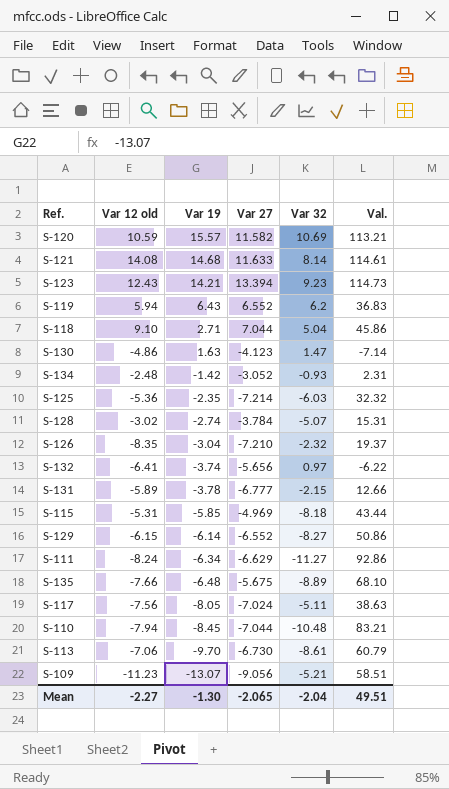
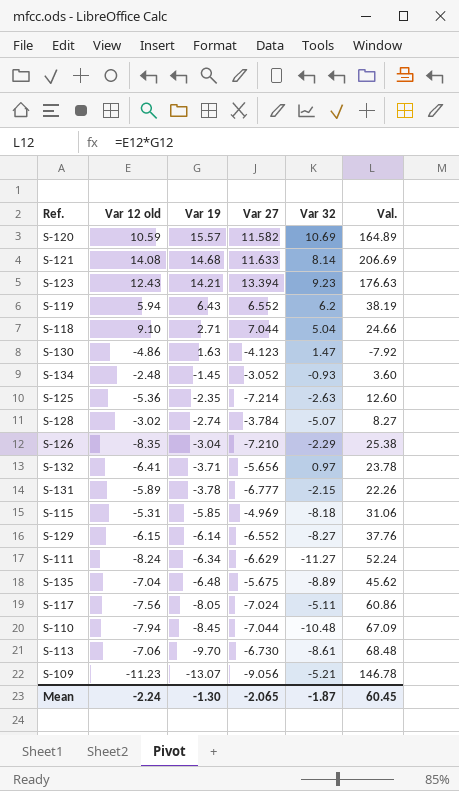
column Val. | formula: [Var 12 old] * [Var 32] -> [Var 12 old] * [Var 19]
S-134 | Var 19: -1.42 -> -1.45
S-125 | Var 32: -6.03 -> -2.63
S-126 | Var 32: -2.32 -> -2.29
S-132 | Var 19: -3.74 -> -3.71
S-135 | Var 12 old: -7.66 -> -7.04
Mean | Var 12 old: -2.27 -> -2.24
Mean | Var 32: -2.04 -> -1.87
Mean | Val.: 49.51 -> 60.45

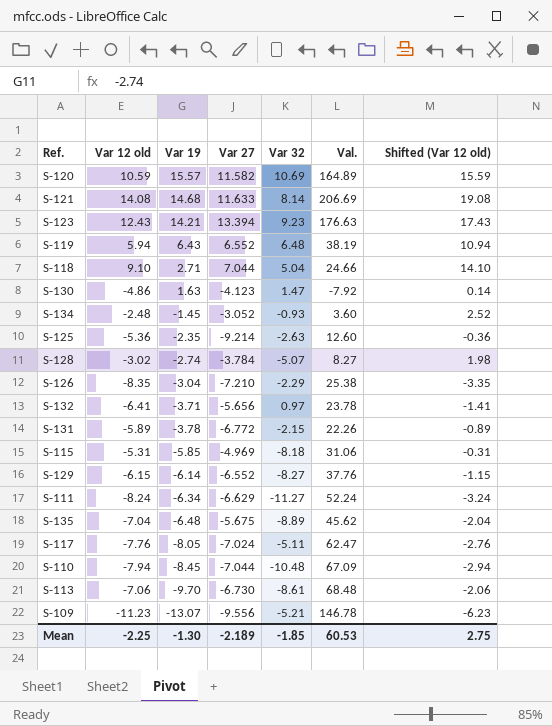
column Shifted (Var 12 old) | formula: none -> [Var 12 old] + 5
S-119 | Var 32: 6.2 -> 6.48
S-125 | Var 27: -7.214 -> -9.214
S-131 | Var 27: -6.777 -> -6.772
S-117 | Var 12 old: -7.56 -> -7.76
S-117 | Val.: 60.86 -> 62.47
S-109 | Var 27: -9.056 -> -9.556
Mean | Var 12 old: -2.24 -> -2.25
Mean | Var 27: -2.065 -> -2.189
Mean | Var 32: -1.87 -> -1.85
Mean | Val.: 60.45 -> 60.53

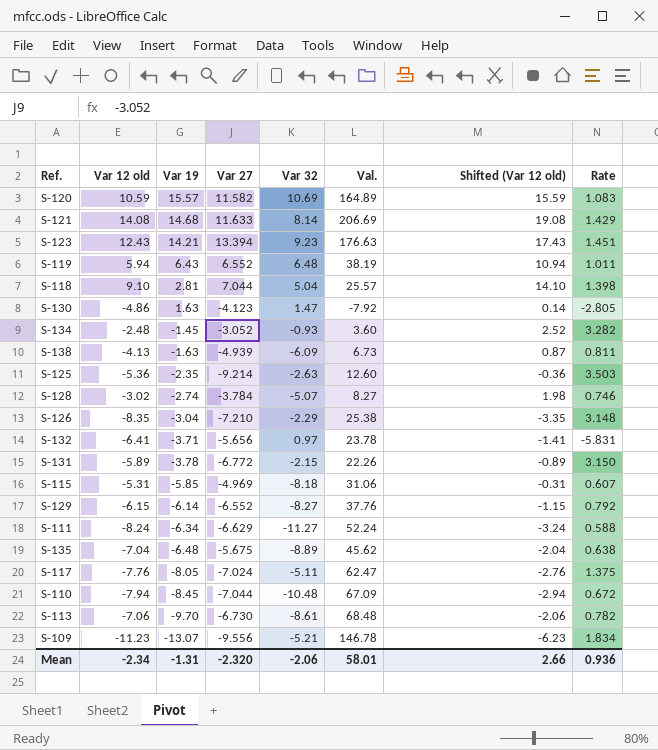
column Rate | formula: none -> [Var 27] / [Var 32]
S-118 | Var 19: 2.71 -> 2.81
S-118 | Val.: 24.66 -> 25.57
row S-138: none -> -4.13 | -1.63 | -4.939 | -6.09 | 6.73 | 0.87 | 0.811
Mean | Var 12 old: -2.25 -> -2.34
Mean | Var 19: -1.30 -> -1.31
Mean | Var 27: -2.189 -> -2.320
Mean | Var 32: -1.85 -> -2.06
Mean | Val.: 60.53 -> 58.01
Mean | Shifted (Var 12 old): 2.75 -> 2.66

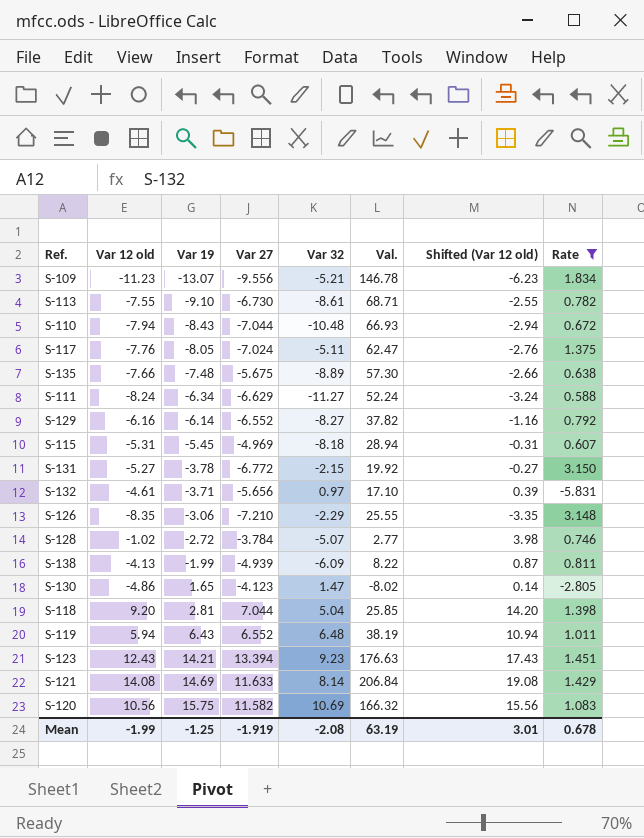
filter: none -> Rate <= 3.150
row order: Var 19 descending -> Var 19 ascending
S-113 | Var 12 old: -7.06 -> -7.55
S-113 | Var 19: -9.70 -> -9.10
S-113 | Val.: 68.48 -> 68.71
S-113 | Shifted (Var 12 old): -2.06 -> -2.55
S-110 | Var 19: -8.45 -> -8.43
S-110 | Val.: 67.09 -> 66.93
S-135 | Var 12 old: -7.04 -> -7.66
S-135 | Var 19: -6.48 -> -7.48
S-135 | Val.: 45.62 -> 57.30
S-135 | Shifted (Var 12 old): -2.04 -> -2.66
S-129 | Var 12 old: -6.15 -> -6.16
S-129 | Val.: 37.76 -> 37.82
S-129 | Shifted (Var 12 old): -1.15 -> -1.16
S-115 | Var 19: -5.85 -> -5.45
S-115 | Val.: 31.06 -> 28.94
S-131 | Var 12 old: -5.89 -> -5.27
S-131 | Val.: 22.26 -> 19.92
S-131 | Shifted (Var 12 old): -0.89 -> -0.27
S-132 | Var 12 old: -6.41 -> -4.61
S-132 | Val.: 23.78 -> 17.10
S-132 | Shifted (Var 12 old): -1.41 -> 0.39
S-126 | Var 19: -3.04 -> -3.06
S-126 | Val.: 25.38 -> 25.55
S-128 | Var 12 old: -3.02 -> -1.02
S-128 | Var 19: -2.74 -> -2.72
S-128 | Val.: 8.27 -> 2.77
S-128 | Shifted (Var 12 old): 1.98 -> 3.98
S-138 | Var 19: -1.63 -> -1.99
S-138 | Val.: 6.73 -> 8.22
S-130 | Var 19: 1.63 -> 1.65
S-130 | Val.: -7.92 -> -8.02
S-118 | Var 12 old: 9.10 -> 9.20
S-118 | Val.: 25.57 -> 25.85
S-118 | Shifted (Var 12 old): 14.10 -> 14.20
S-121 | Var 19: 14.68 -> 14.69
S-121 | Val.: 206.69 -> 206.84
S-120 | Var 12 old: 10.59 -> 10.56
S-120 | Var 19: 15.57 -> 15.75
S-120 | Val.: 164.89 -> 166.32
S-120 | Shifted (Var 12 old): 15.59 -> 15.56
Mean | Var 12 old: -2.34 -> -1.99
Mean | Var 19: -1.31 -> -1.25
Mean | Var 27: -2.320 -> -1.919
Mean | Var 32: -2.06 -> -2.08
Mean | Val.: 58.01 -> 63.19
Mean | Shifted (Var 12 old): 2.66 -> 3.01
Mean | Rate: 0.936 -> 0.678

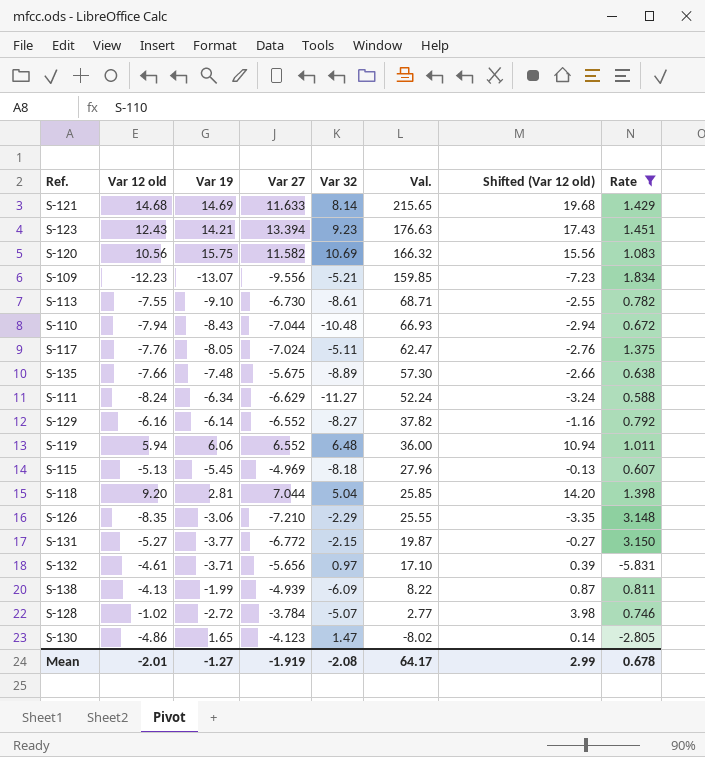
row order: Var 19 ascending -> Val. descending
S-121 | Var 12 old: 14.08 -> 14.68
S-121 | Val.: 206.84 -> 215.65
S-121 | Shifted (Var 12 old): 19.08 -> 19.68
S-109 | Var 12 old: -11.23 -> -12.23
S-109 | Val.: 146.78 -> 159.85
S-109 | Shifted (Var 12 old): -6.23 -> -7.23
S-119 | Var 19: 6.43 -> 6.06
S-119 | Val.: 38.19 -> 36.00
S-115 | Var 12 old: -5.31 -> -5.13
S-115 | Val.: 28.94 -> 27.96
S-115 | Shifted (Var 12 old): -0.31 -> -0.13
S-131 | Var 19: -3.78 -> -3.77
S-131 | Val.: 19.92 -> 19.87
Mean | Var 12 old: -1.99 -> -2.01
Mean | Var 19: -1.25 -> -1.27
Mean | Val.: 63.19 -> 64.17
Mean | Shifted (Var 12 old): 3.01 -> 2.99

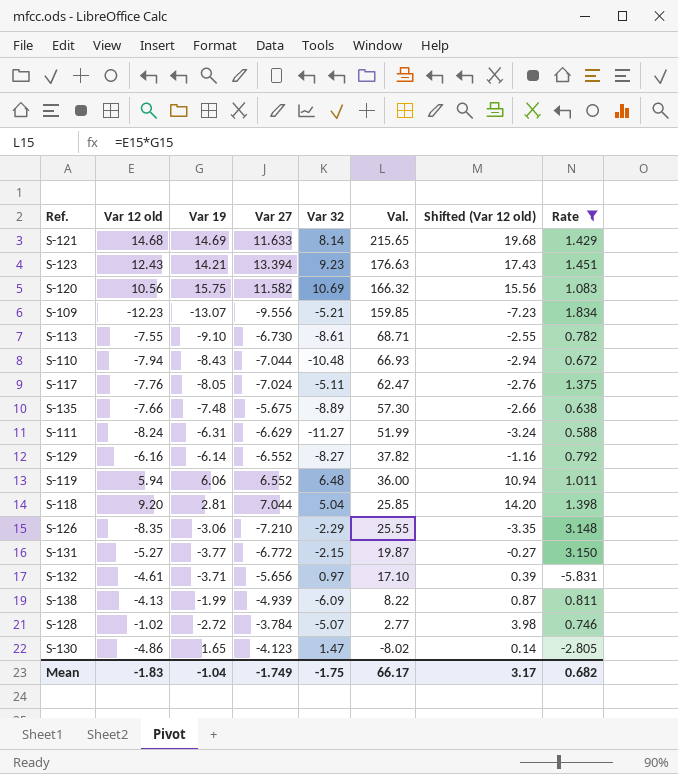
row S-115: -5.13 | -5.45 | -4.969 | -8.18 | 27.96 | -0.13 | 0.607 -> none
S-111 | Var 19: -6.34 -> -6.31
S-111 | Val.: 52.24 -> 51.99
Mean | Var 12 old: -2.01 -> -1.83
Mean | Var 19: -1.27 -> -1.04
Mean | Var 27: -1.919 -> -1.749
Mean | Var 32: -2.08 -> -1.75
Mean | Val.: 64.17 -> 66.17
Mean | Shifted (Var 12 old): 2.99 -> 3.17
Mean | Rate: 0.678 -> 0.682

